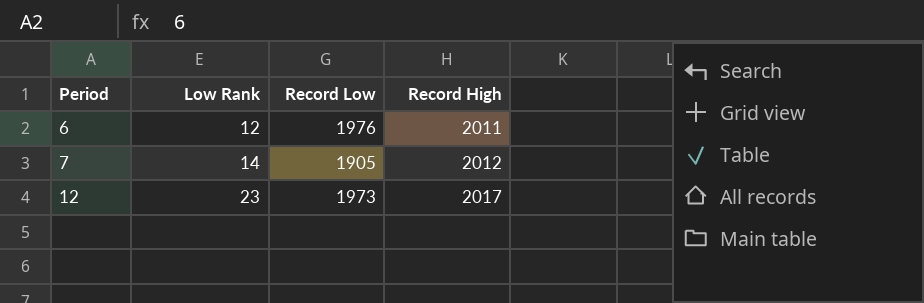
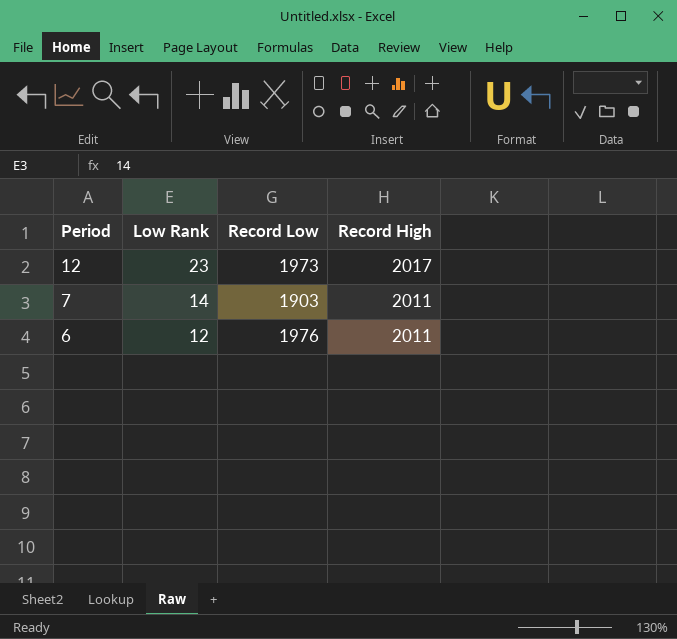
row order: Period ascending -> Period descending
7 | Record Low: 1905 -> 1903
7 | Record High: 2012 -> 2011

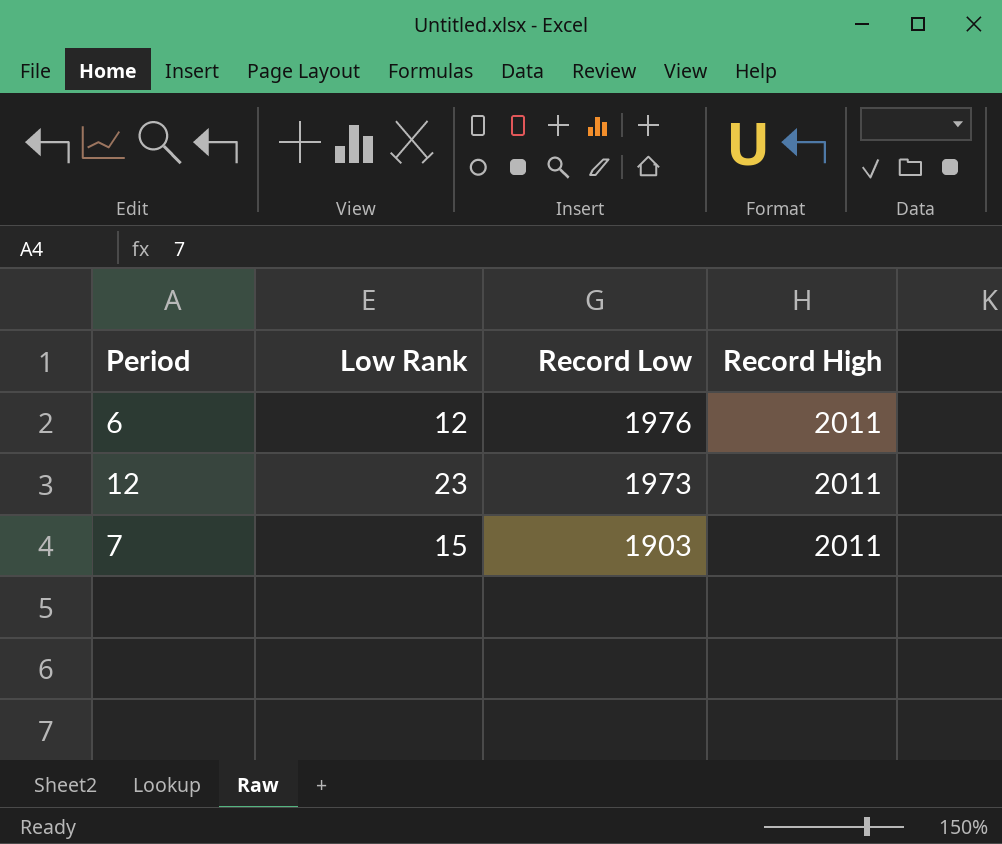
row order: Period descending -> Record Low descending
12 | Record High: 2017 -> 2011
7 | Low Rank: 14 -> 15

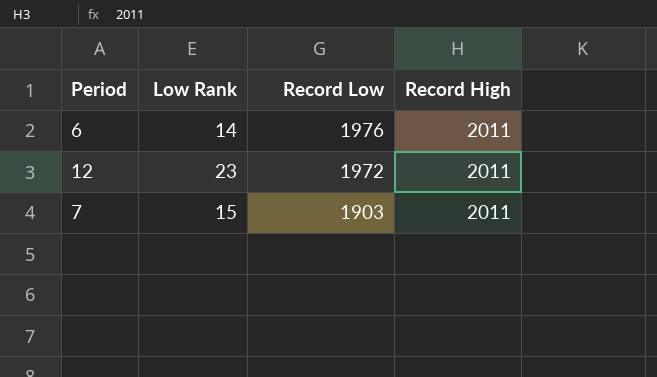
6 | Low Rank: 12 -> 14
12 | Record Low: 1973 -> 1972

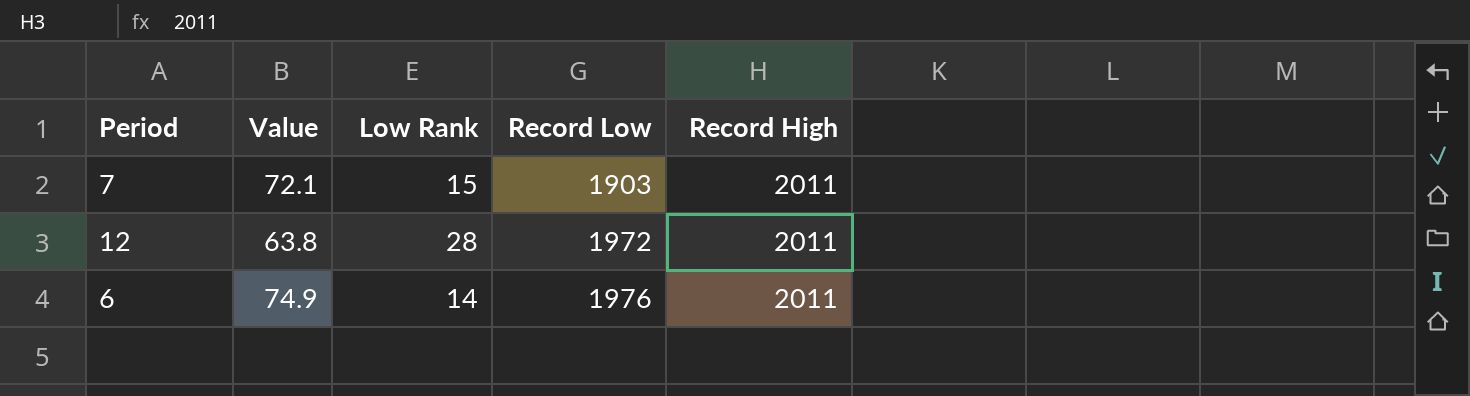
row order: Record Low descending -> Record Low ascending
column Value | position: none -> 2
12 | Low Rank: 23 -> 28

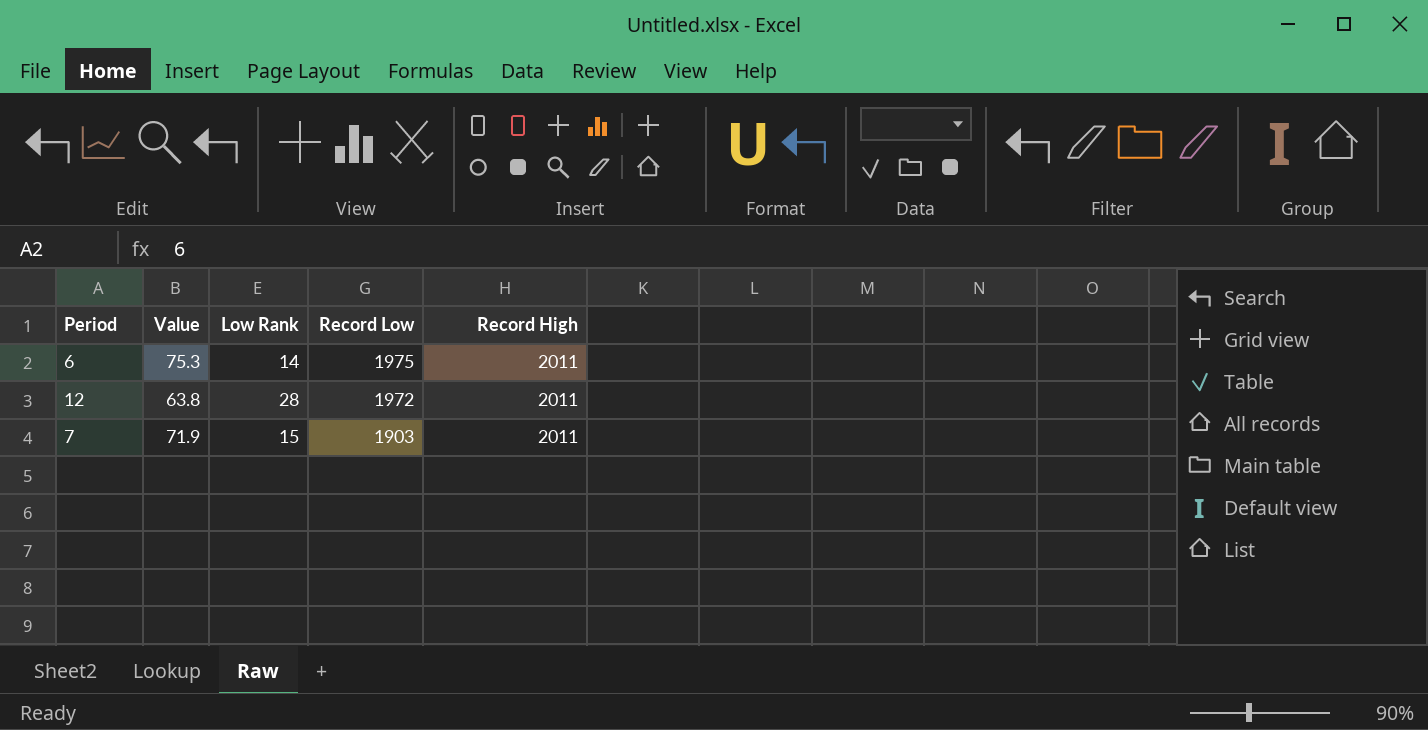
row order: Record Low ascending -> Record Low descending
6 | Value: 74.9 -> 75.3
6 | Record Low: 1976 -> 1975
7 | Value: 72.1 -> 71.9

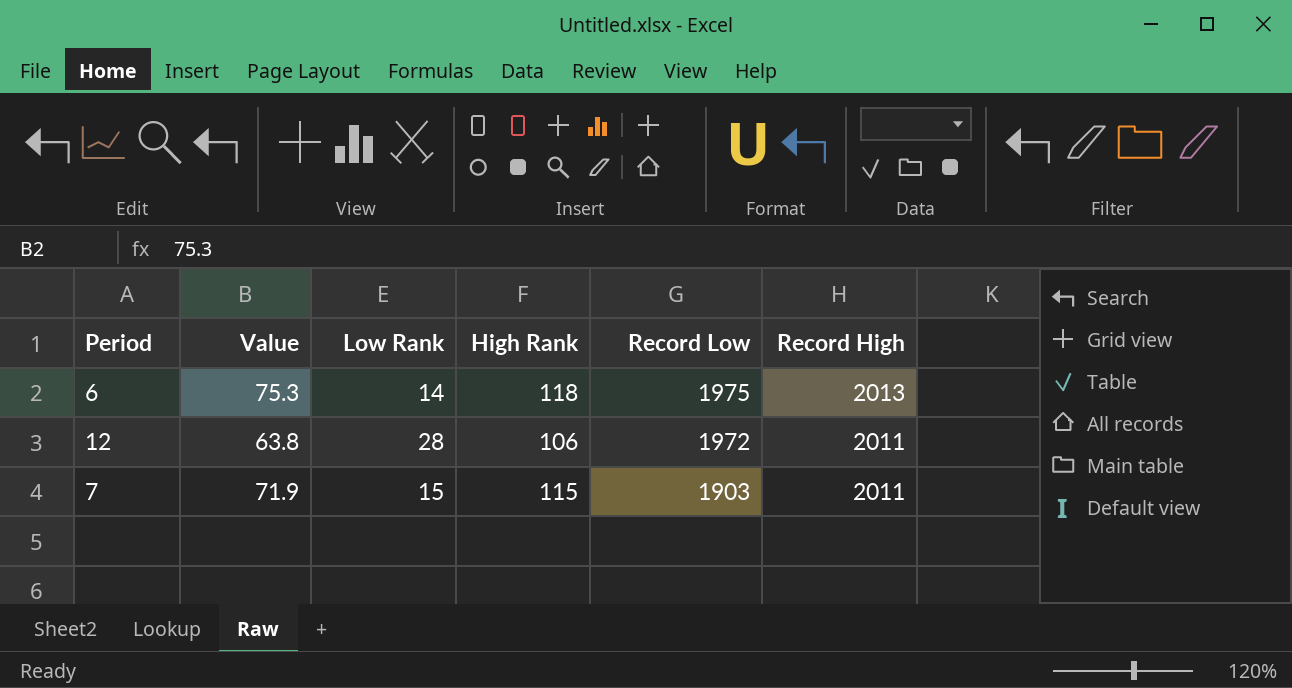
column High Rank | position: none -> 4
6 | Record High: 2011 -> 2013

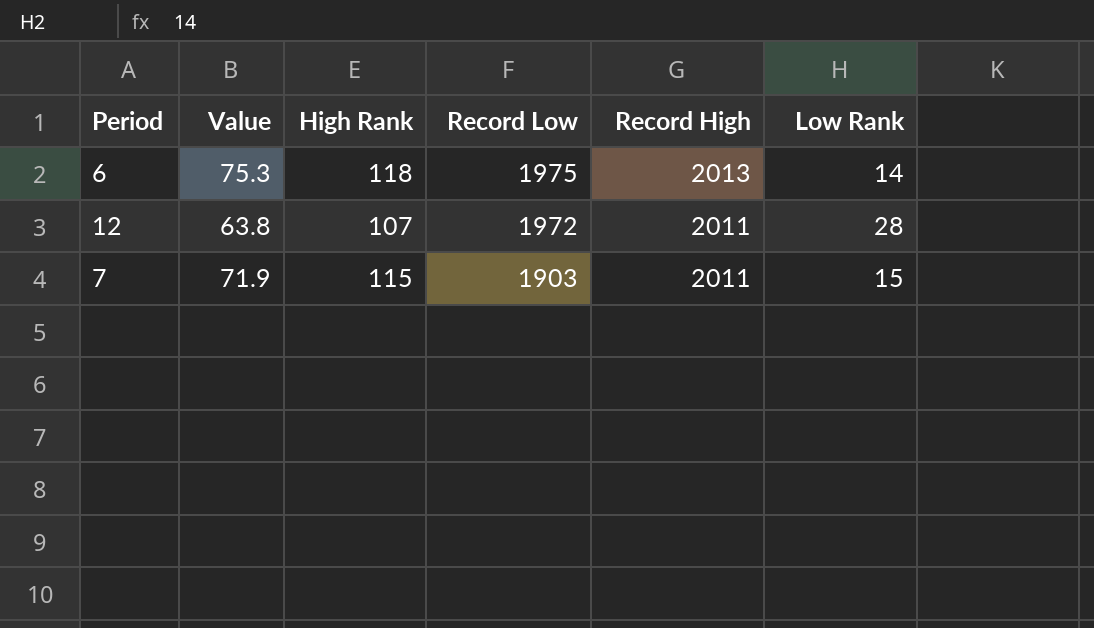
column Low Rank | position: 3 -> 6
12 | High Rank: 106 -> 107

